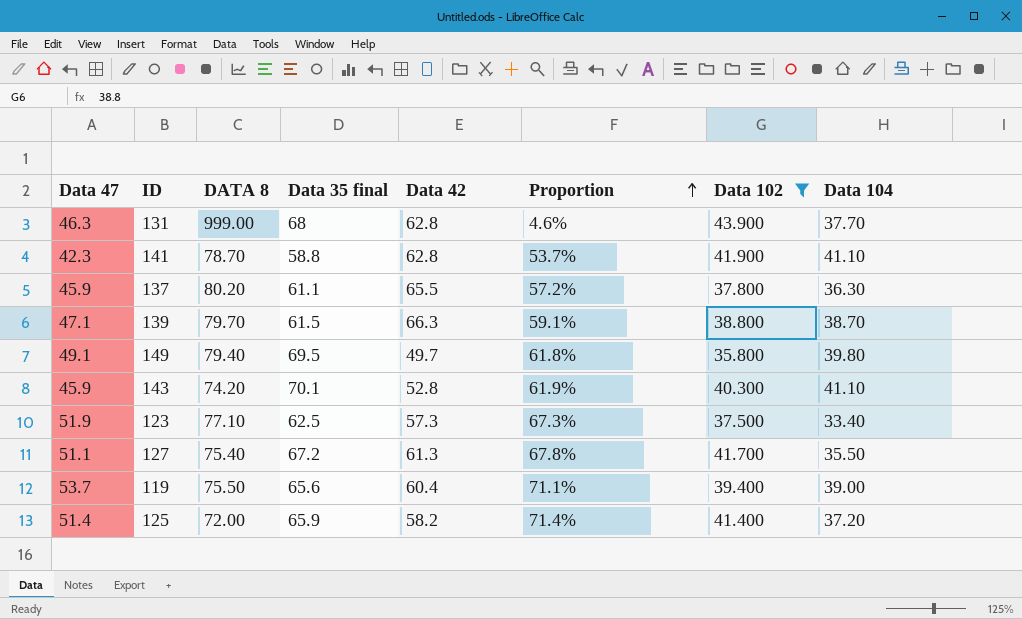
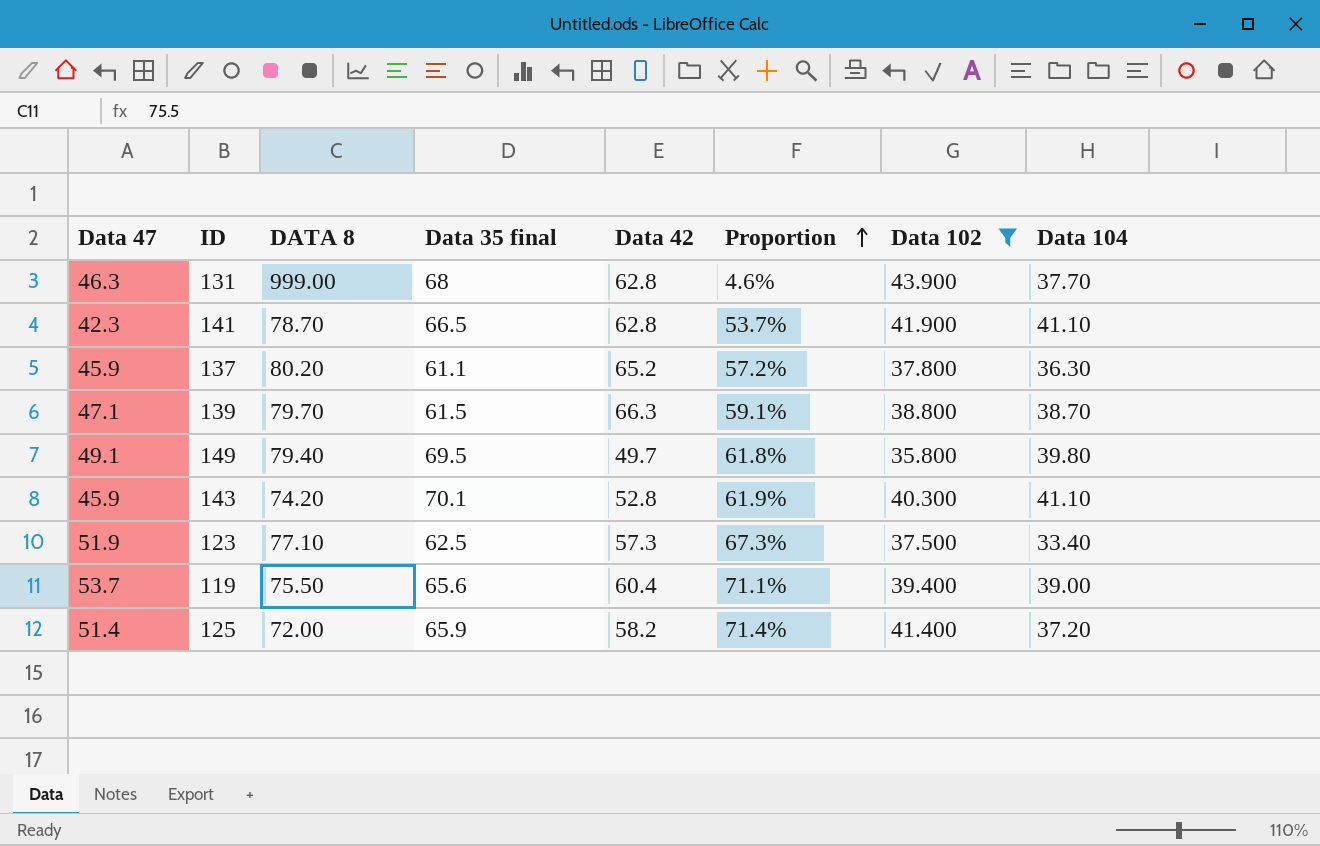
row 127: 51.1 | 75.40 | 67.2 | 61.3 | 67.8% | 41.700 | 35.50 -> none
141 | Data 35 final: 58.8 -> 66.5
137 | Data 42: 65.5 -> 65.2

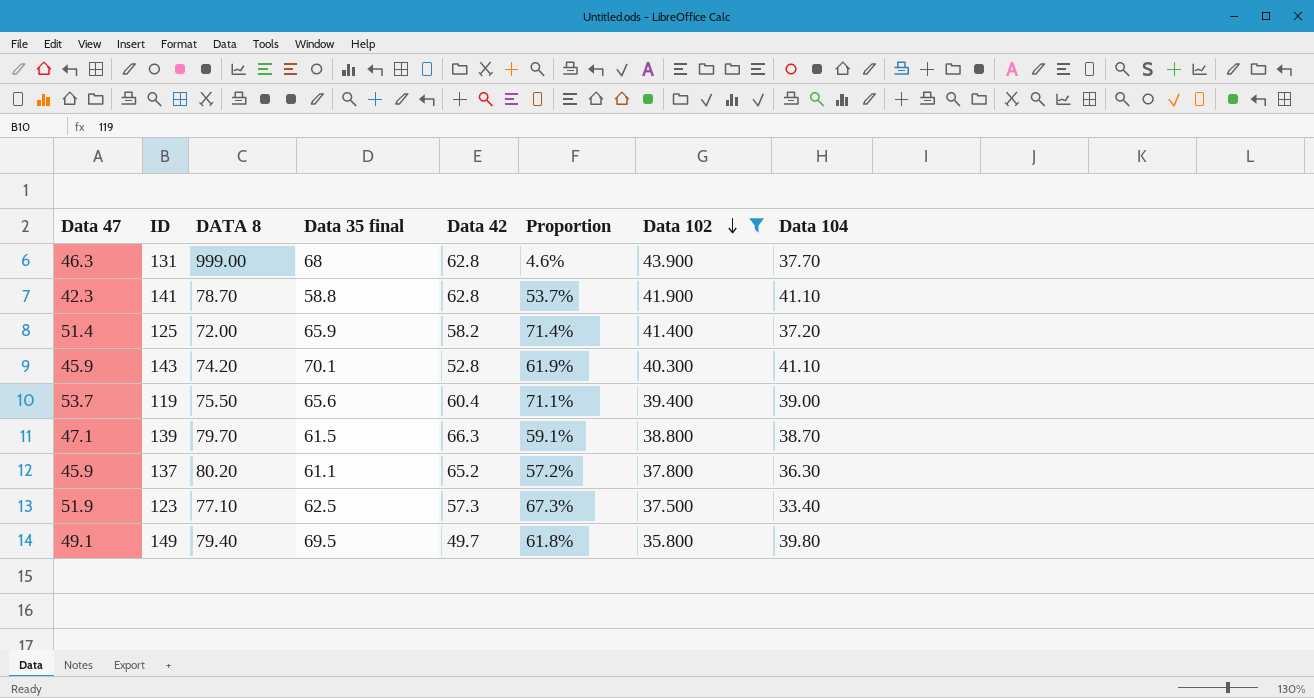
row order: Proportion ascending -> Data 102 descending
141 | Data 35 final: 66.5 -> 58.8

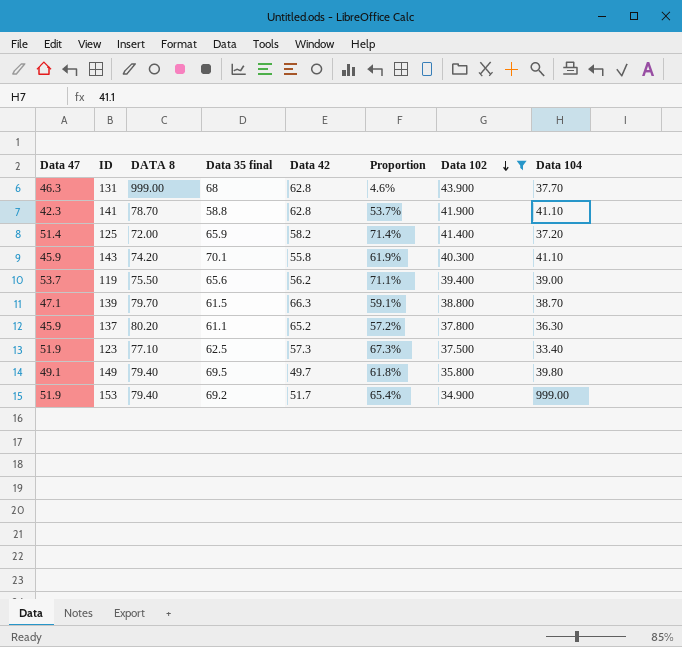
143 | Data 42: 52.8 -> 55.8
119 | Data 42: 60.4 -> 56.2
row 153: none -> 51.9 | 79.40 | 69.2 | 51.7 | 65.4% | 34.900 | 999.00

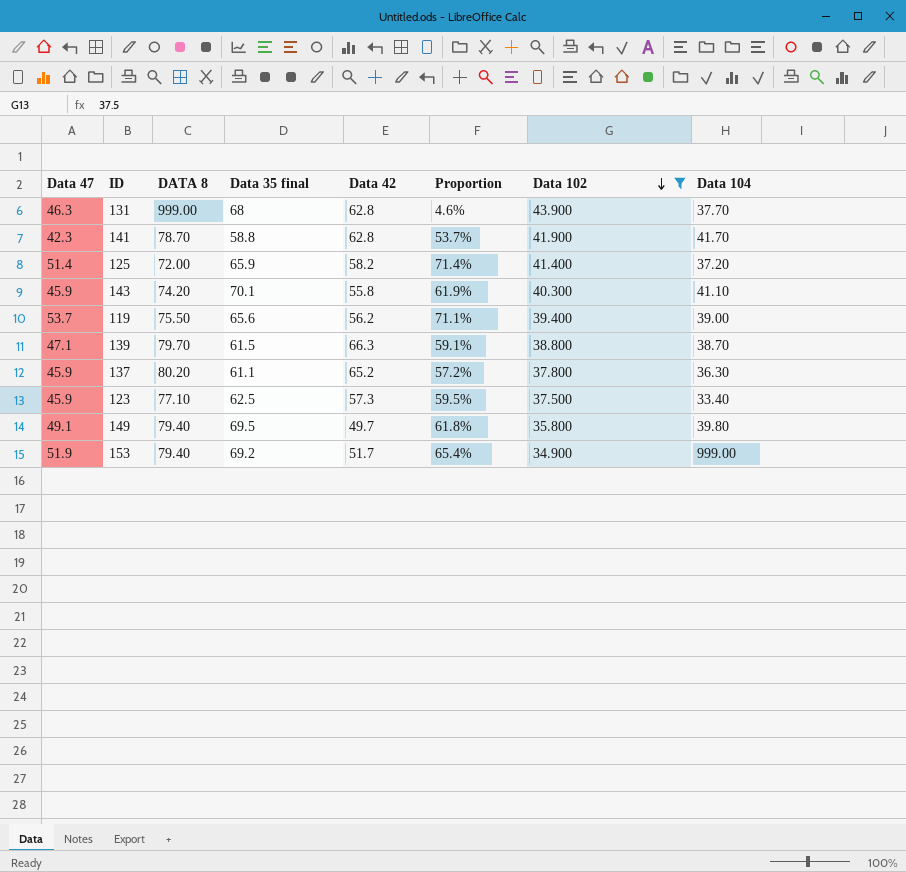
141 | Data 104: 41.10 -> 41.70
123 | Data 47: 51.9 -> 45.9
123 | Proportion: 67.3% -> 59.5%

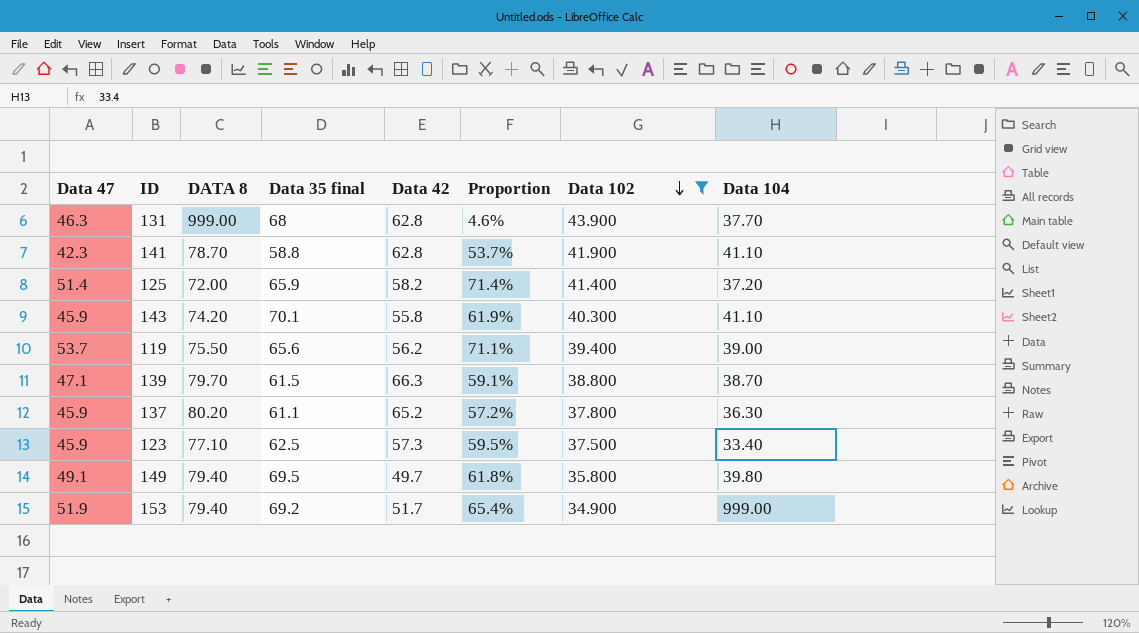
141 | Data 104: 41.70 -> 41.10

